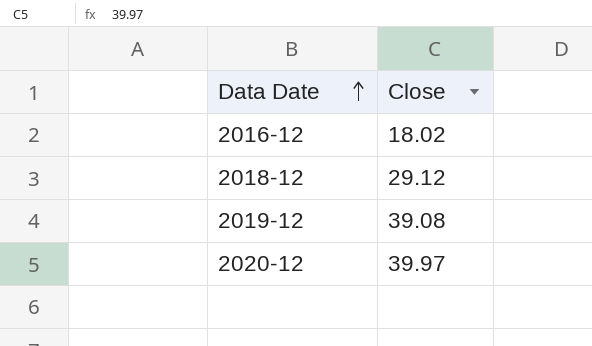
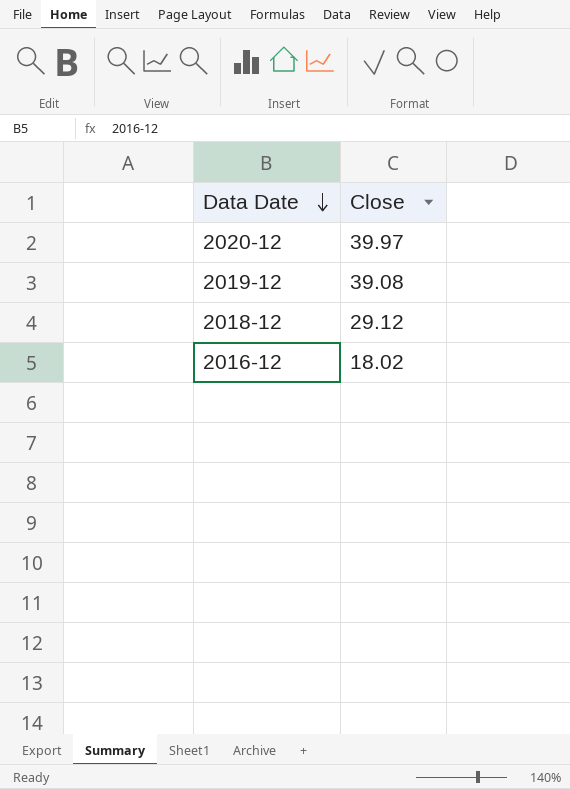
row order: Data Date ascending -> Data Date descending

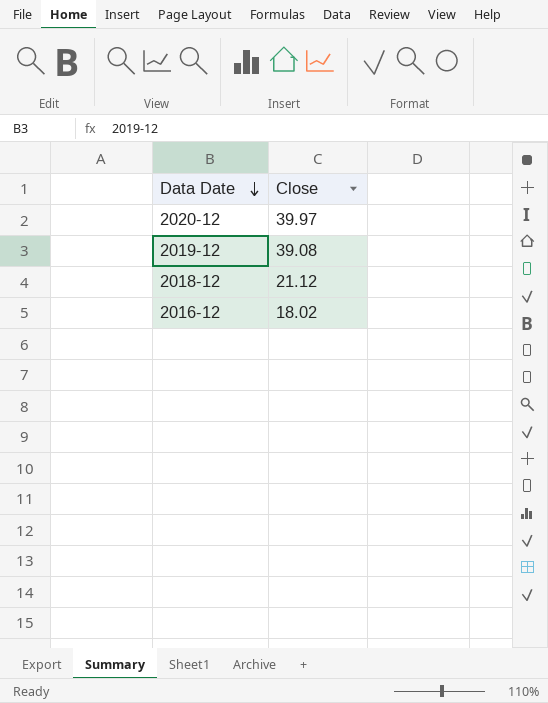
2018-12 | Close: 29.12 -> 21.12

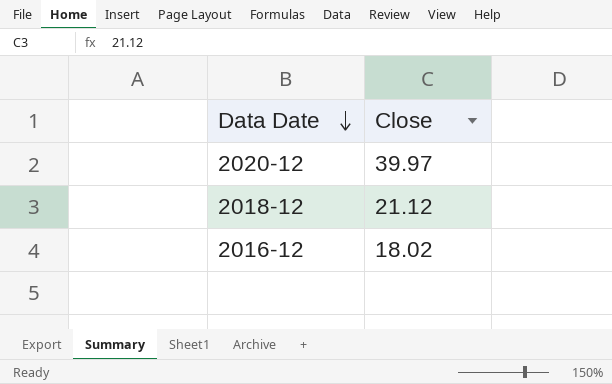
row 2019-12: 39.08 -> none

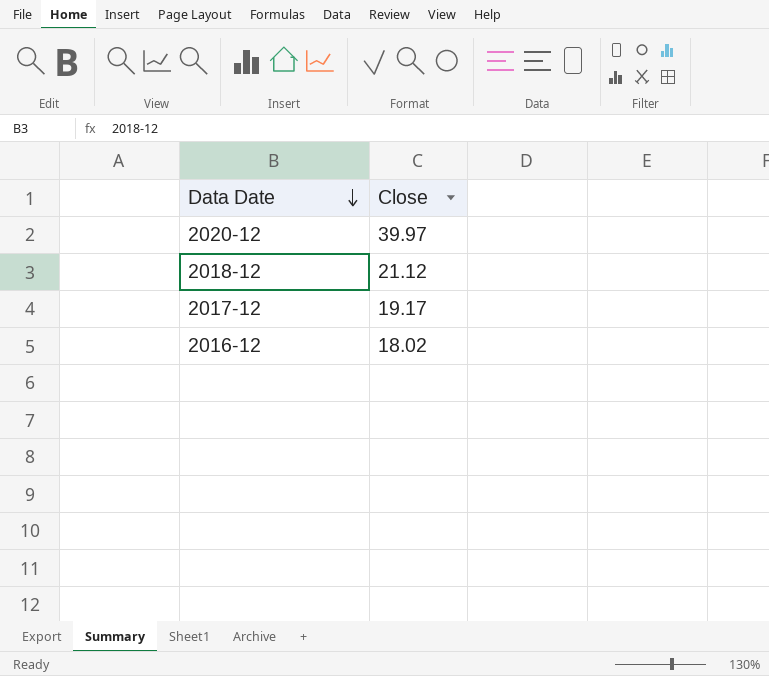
row 2017-12: none -> 19.17

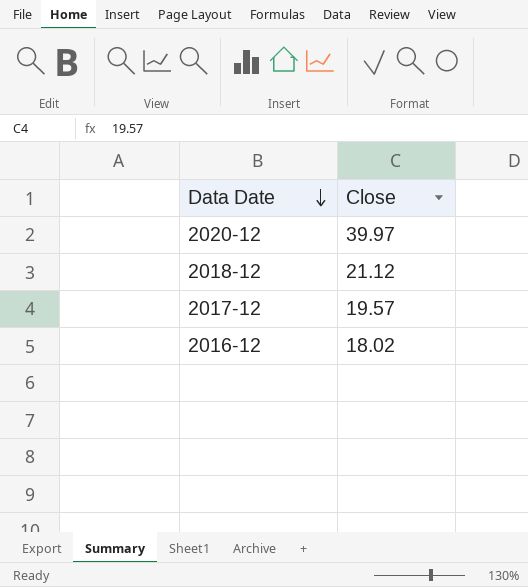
2017-12 | Close: 19.17 -> 19.57

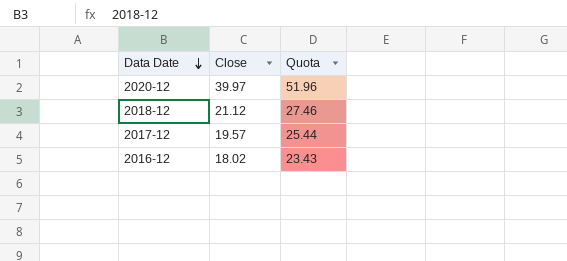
column Quota | formula: none -> [Close] * 1.3

